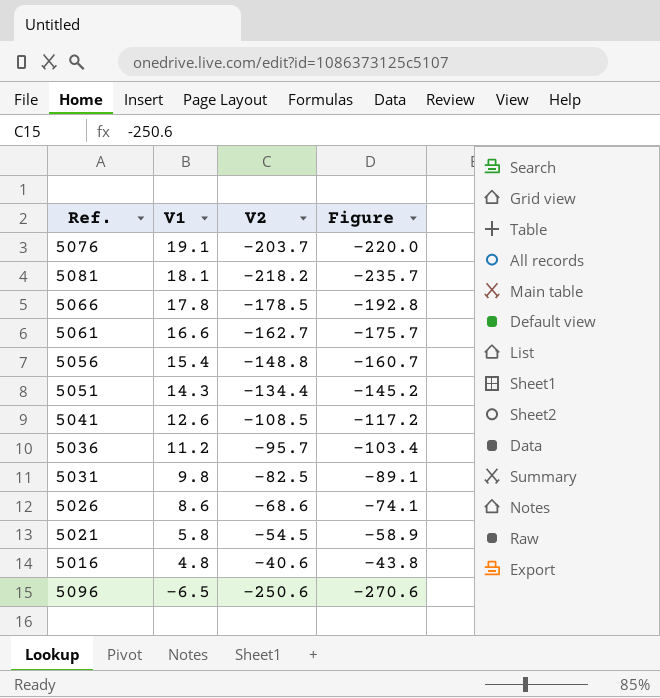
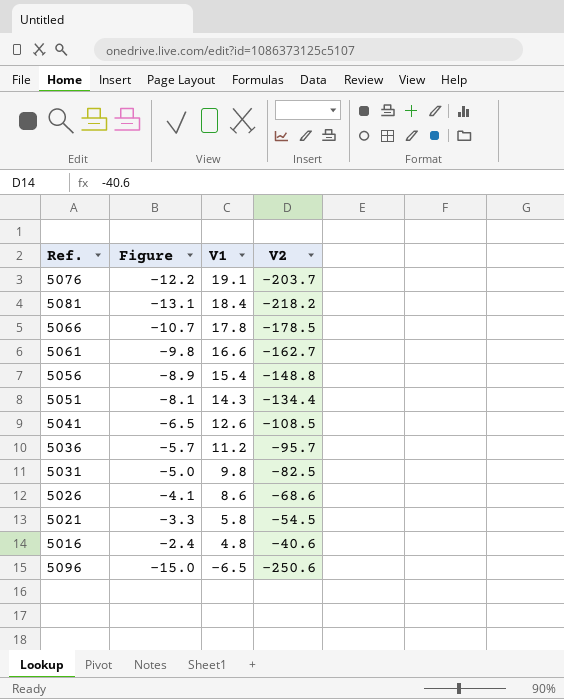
column Figure | formula: [V2] * 1.08 -> [V2] * 0.06
column Figure | position: 4 -> 2
5081 | V1: 18.1 -> 18.4

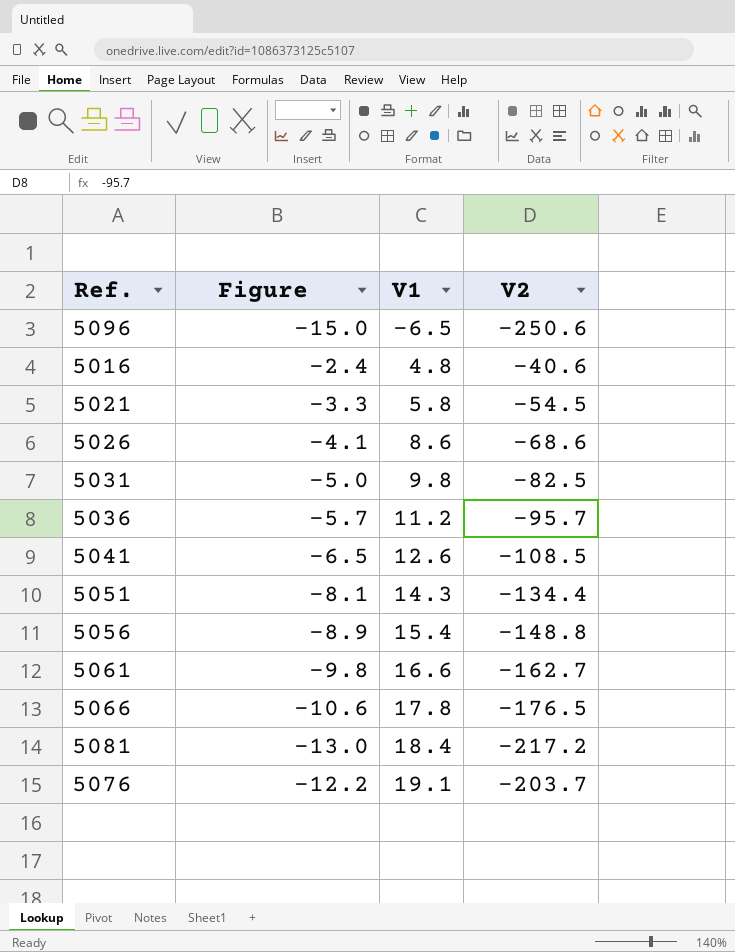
row order: V1 descending -> V1 ascending
5066 | Figure: -10.7 -> -10.6
5066 | V2: -178.5 -> -176.5
5081 | Figure: -13.1 -> -13.0
5081 | V2: -218.2 -> -217.2

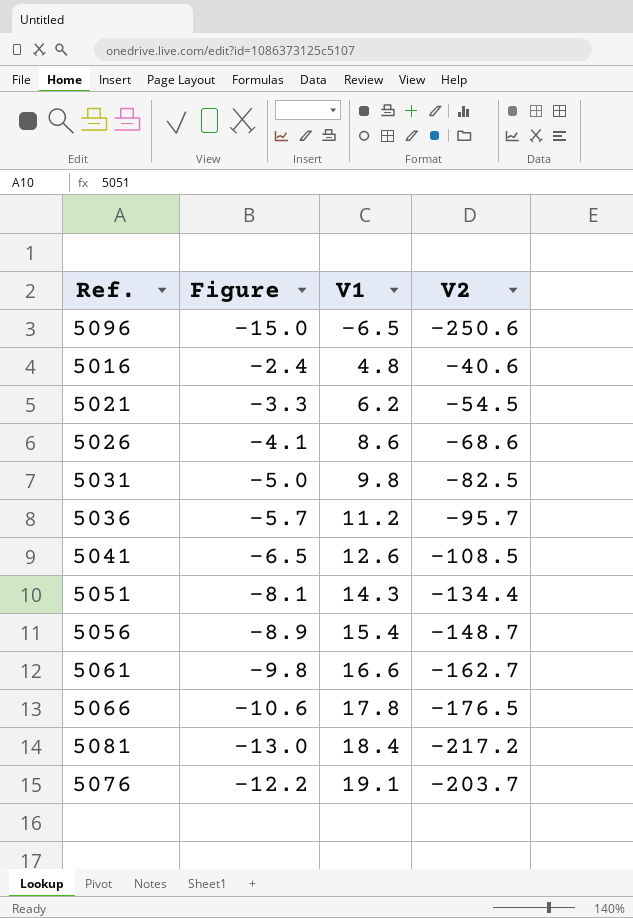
5021 | V1: 5.8 -> 6.2
5056 | V2: -148.8 -> -148.7

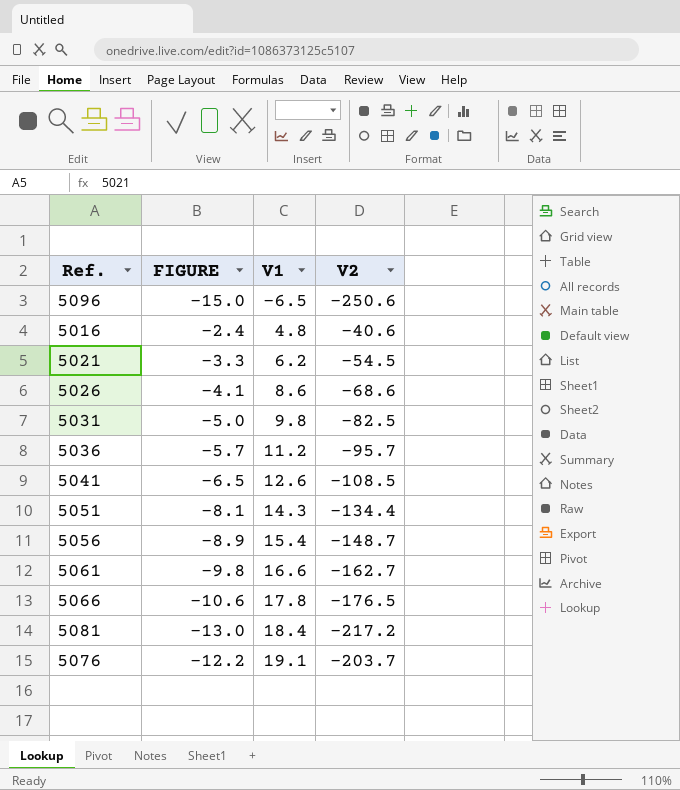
column name: Figure -> FIGURE

